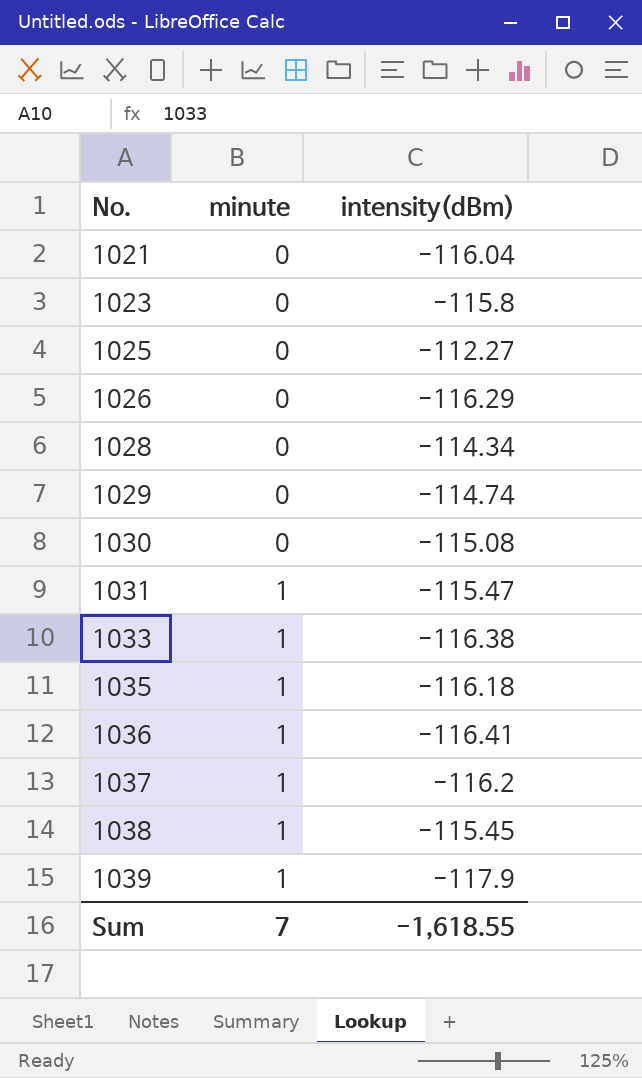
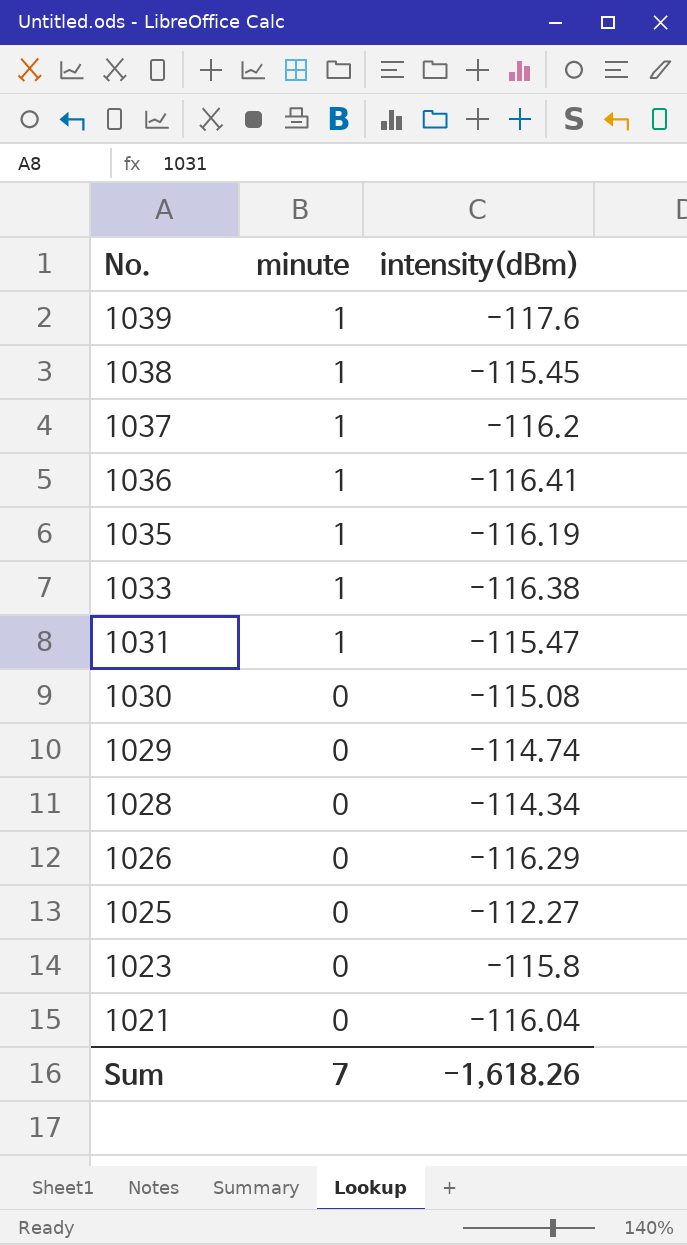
row order: No. ascending -> No. descending
1039 | intensity(dBm): -117.9 -> -117.6
1035 | intensity(dBm): -116.18 -> -116.19
Sum | intensity(dBm): -1,618.55 -> -1,618.26

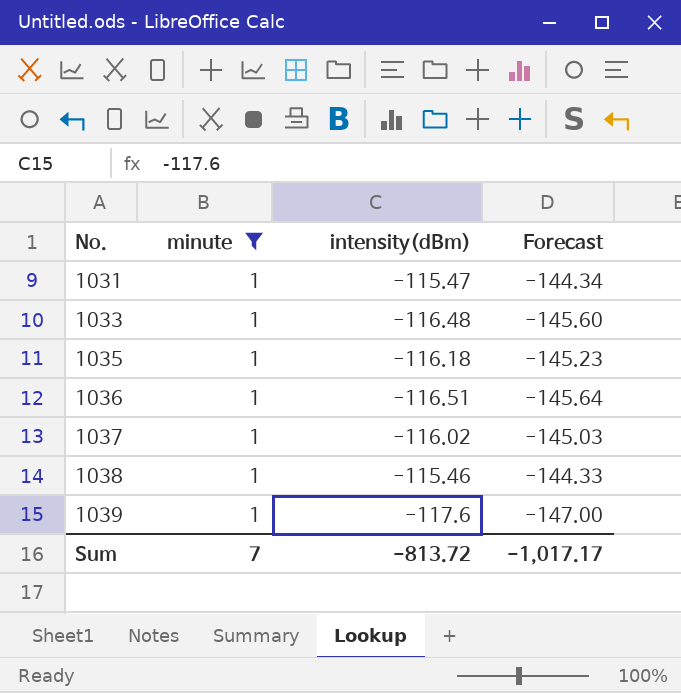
filter: none -> minute = 1
row order: No. descending -> No. ascending
column Forecast | formula: none -> [intensity(dBm)] * 1.25
1033 | intensity(dBm): -116.38 -> -116.48
1035 | intensity(dBm): -116.19 -> -116.18
1036 | intensity(dBm): -116.41 -> -116.51
1037 | intensity(dBm): -116.2 -> -116.02
1038 | intensity(dBm): -115.45 -> -115.46
Sum | intensity(dBm): -1,618.26 -> -813.72

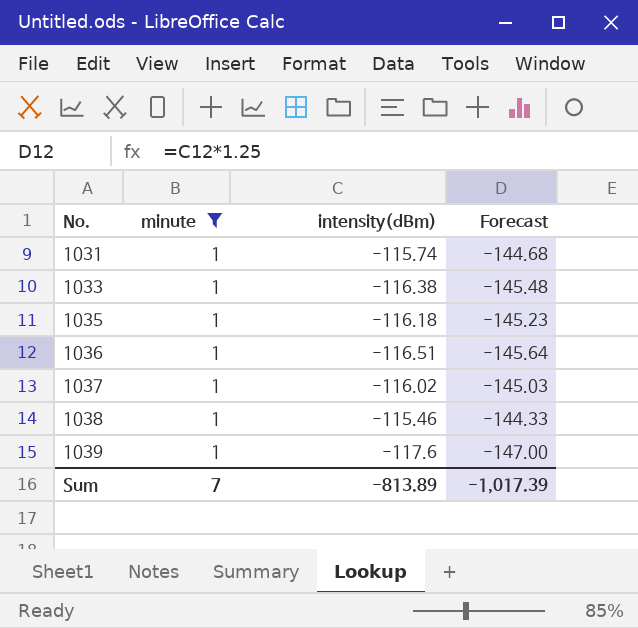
1031 | intensity(dBm): -115.47 -> -115.74
1031 | Forecast: -144.34 -> -144.68
1033 | intensity(dBm): -116.48 -> -116.38
1033 | Forecast: -145.60 -> -145.48
Sum | intensity(dBm): -813.72 -> -813.89
Sum | Forecast: -1,017.17 -> -1,017.39

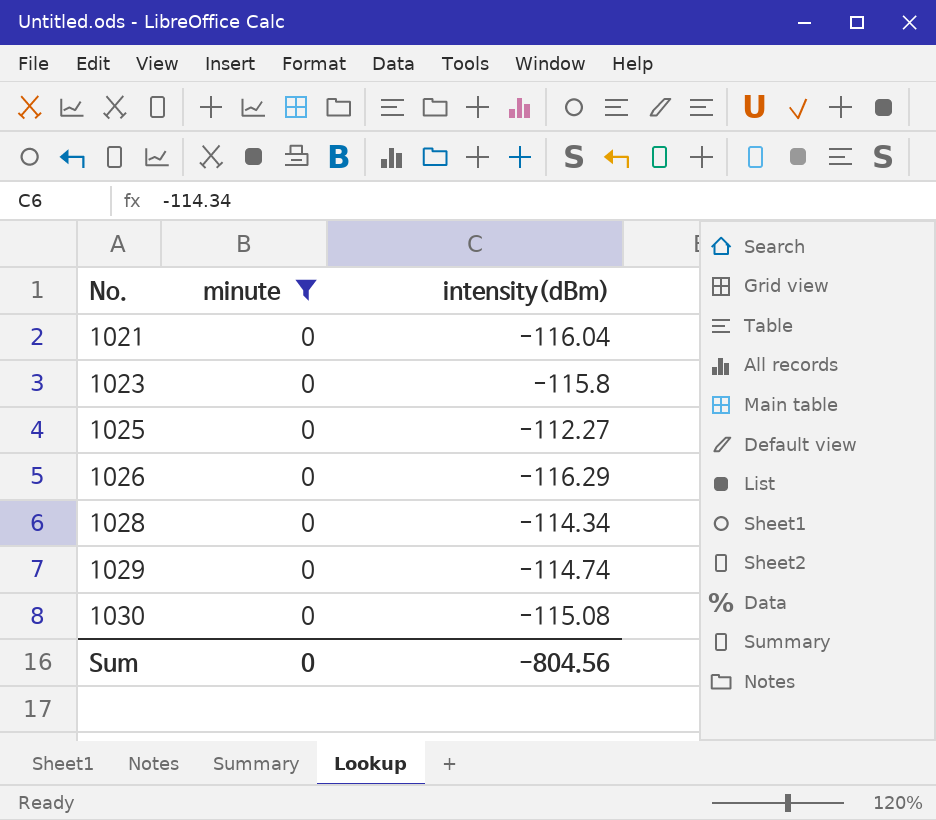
filter: minute = 1 -> minute = 0
column Forecast | formula: [intensity(dBm)] * 1.25 -> none
Sum | minute: 7 -> 0
Sum | intensity(dBm): -813.89 -> -804.56

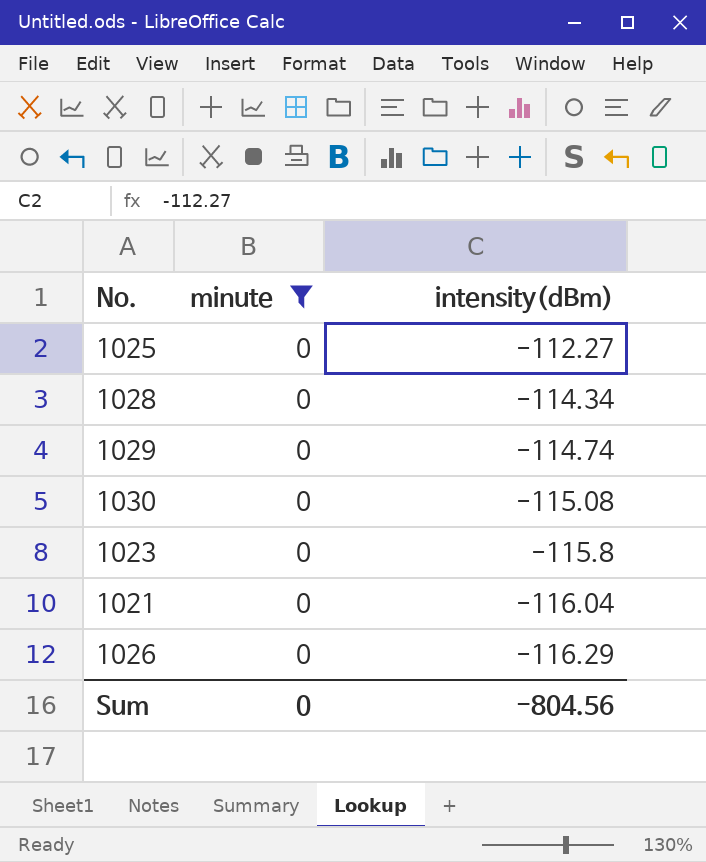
row order: No. ascending -> intensity(dBm) descending

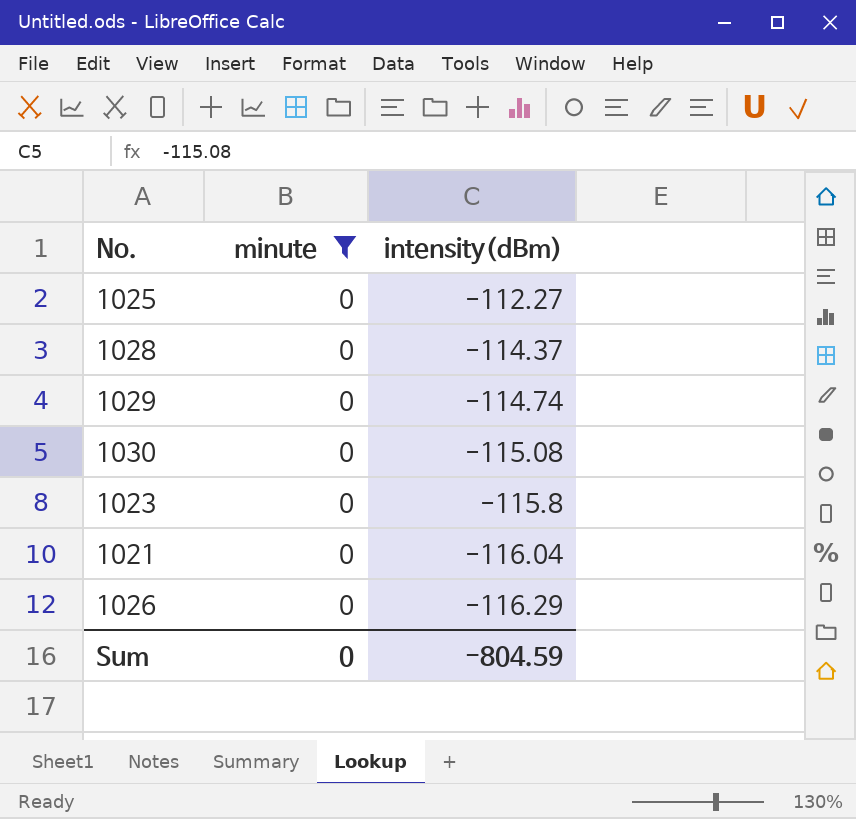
1028 | intensity(dBm): -114.34 -> -114.37
Sum | intensity(dBm): -804.56 -> -804.59

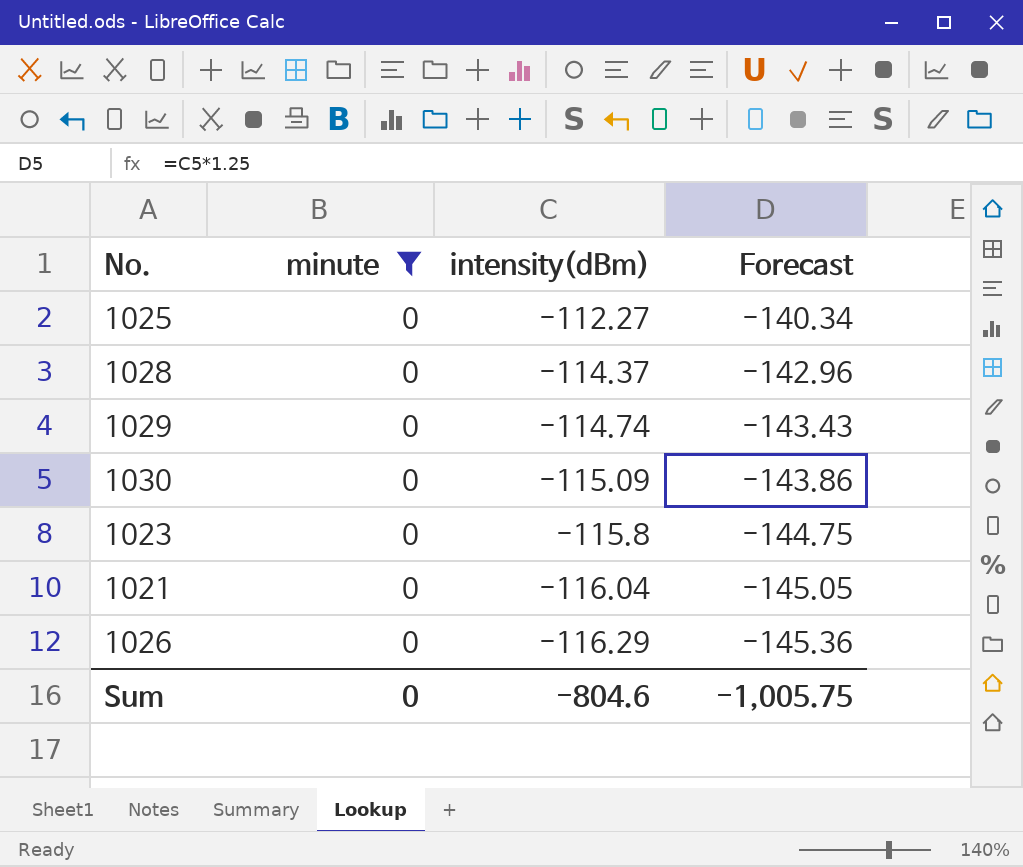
column Forecast | formula: none -> [intensity(dBm)] * 1.25
1030 | intensity(dBm): -115.08 -> -115.09
Sum | intensity(dBm): -804.59 -> -804.6

